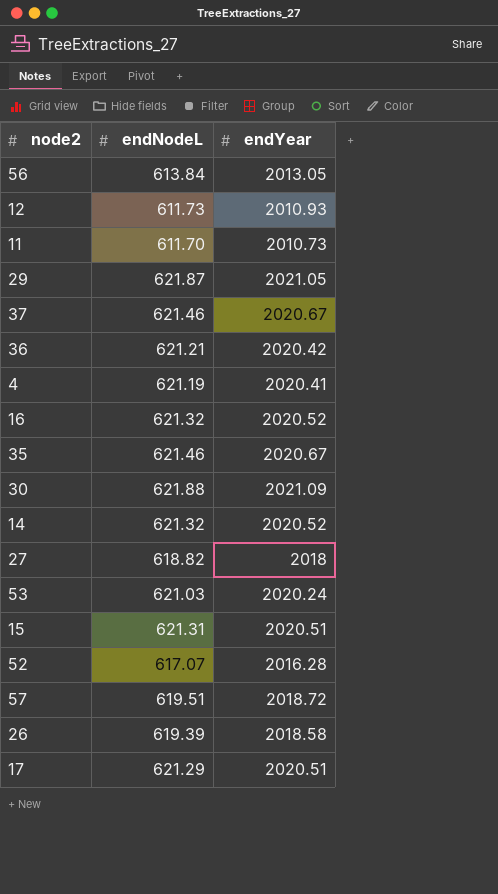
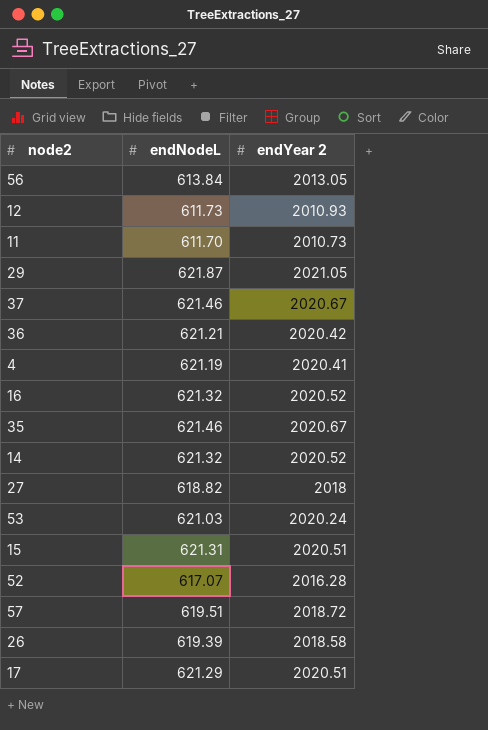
column name: endYear -> endYear 2
row 30: 621.88 | 2021.09 -> none

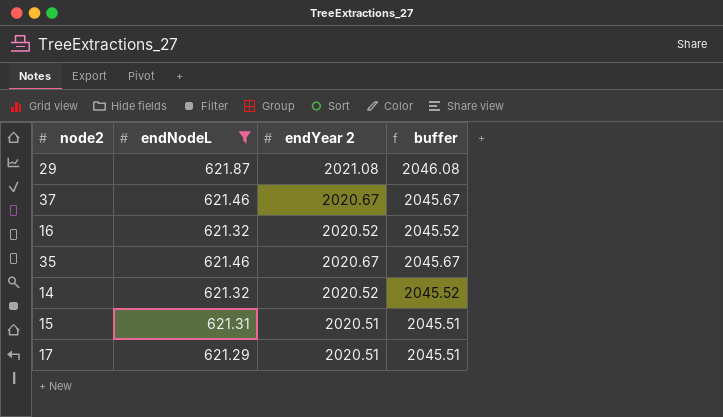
filter: none -> endNodeL >= 621.29
column buffer | formula: none -> [endYear 2] + 25
29 | endYear 2: 2021.05 -> 2021.08

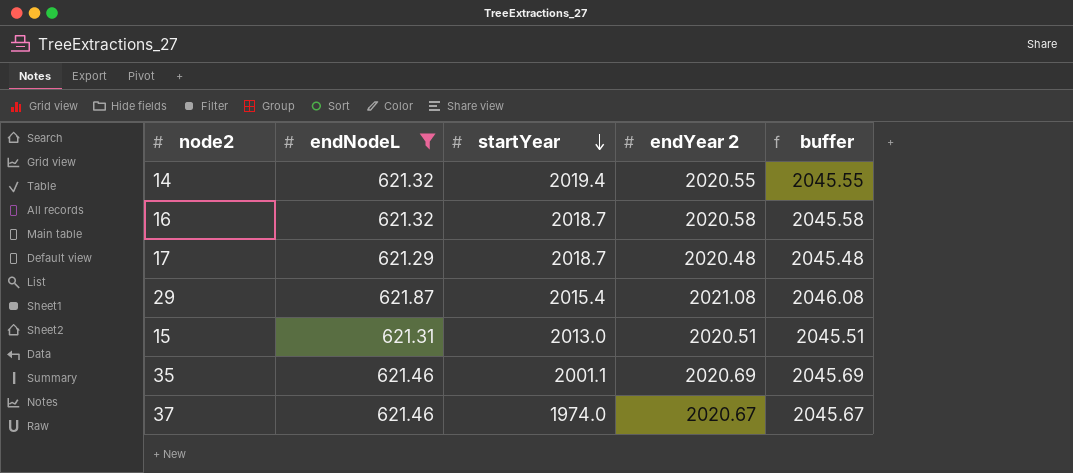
row order: none -> startYear descending
column startYear | position: none -> 3
14 | endYear 2: 2020.52 -> 2020.55
14 | buffer: 2045.52 -> 2045.55
16 | endYear 2: 2020.52 -> 2020.58
16 | buffer: 2045.52 -> 2045.58
17 | endYear 2: 2020.51 -> 2020.48
17 | buffer: 2045.51 -> 2045.48
35 | endYear 2: 2020.67 -> 2020.69
35 | buffer: 2045.67 -> 2045.69

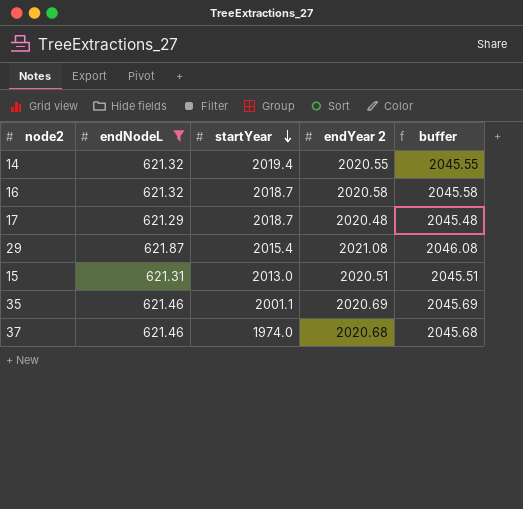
37 | endYear 2: 2020.67 -> 2020.68
37 | buffer: 2045.67 -> 2045.68

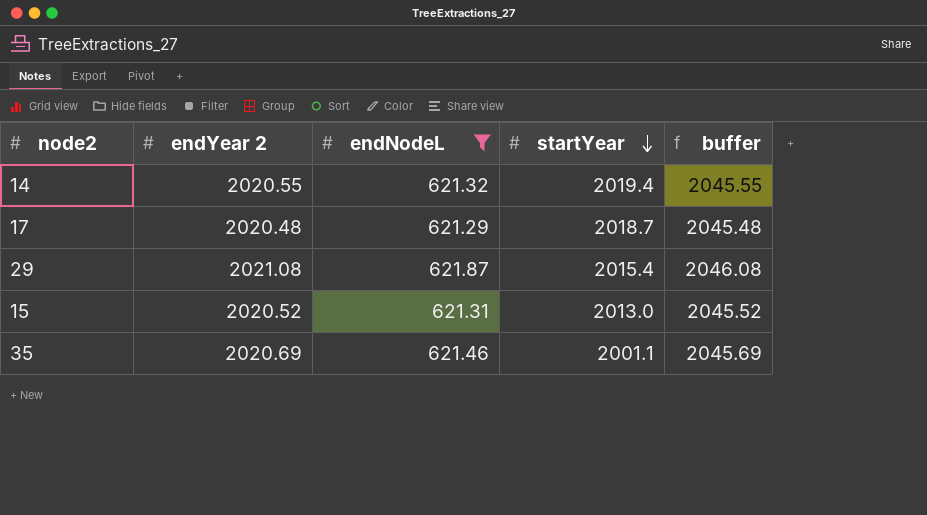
column endYear 2 | position: 4 -> 2
row 16: 621.32 | 2018.7 | 2020.58 | 2045.58 -> none
row 37: 621.46 | 1974.0 | 2020.68 | 2045.68 -> none
15 | endYear 2: 2020.51 -> 2020.52
15 | buffer: 2045.51 -> 2045.52

